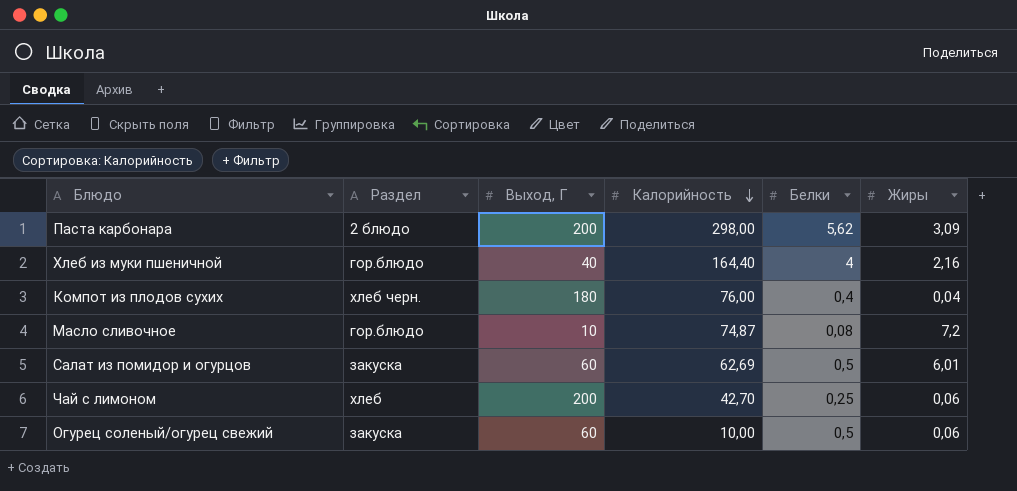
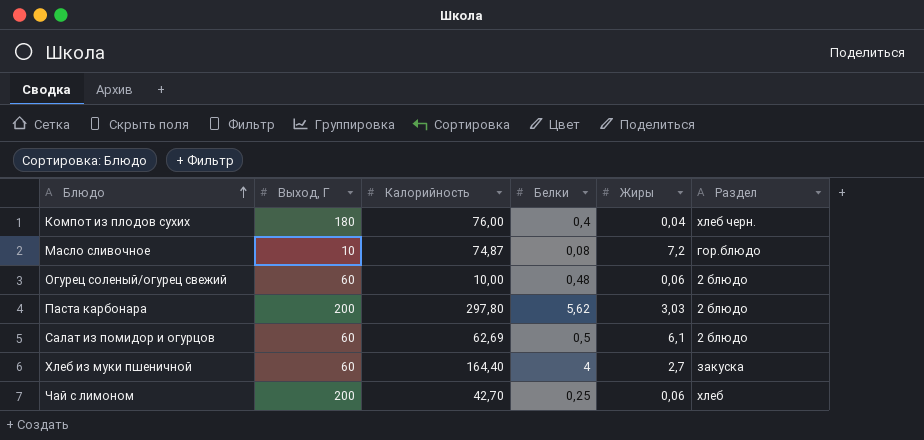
row order: Калорийность descending -> Блюдо ascending
column Раздел | position: 2 -> 6
Огурец соленый/огурец свежий | Белки: 0,5 -> 0,48
Огурец соленый/огурец свежий | Раздел: закуска -> 2 блюдо
Паста карбонара | Калорийность: 298,00 -> 297,80
Паста карбонара | Жиры: 3,09 -> 3,03
Салат из помидор и огурцов | Жиры: 6,01 -> 6,1
Салат из помидор и огурцов | Раздел: закуска -> 2 блюдо
Хлеб из муки пшеничной | Выход, Г: 40 -> 60
Хлеб из муки пшеничной | Жиры: 2,16 -> 2,7
Хлеб из муки пшеничной | Раздел: гор.блюдо -> закуска

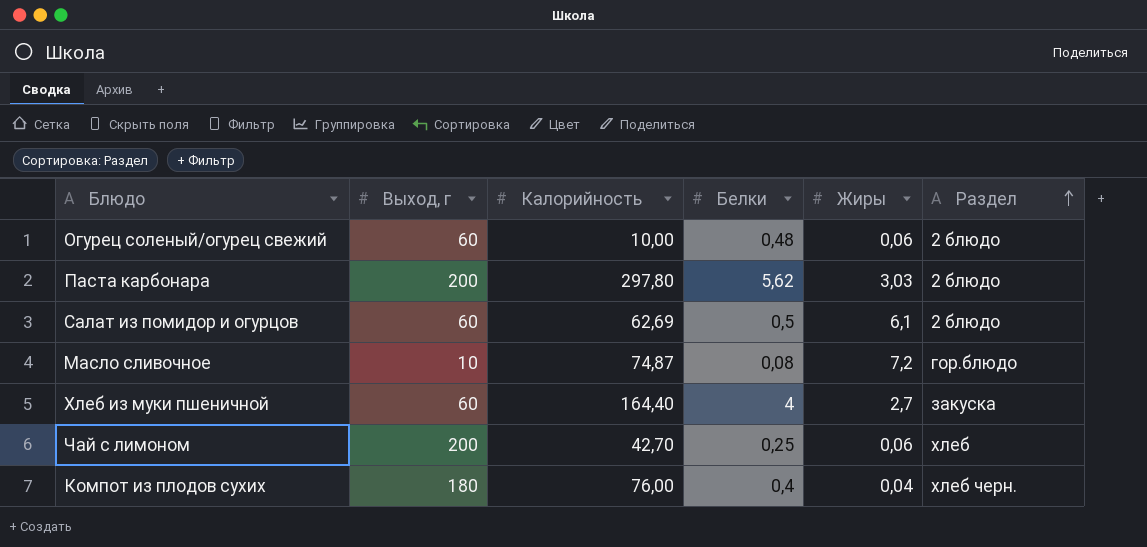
row order: Блюдо ascending -> Раздел ascending
column name: Выход, Г -> Выход, г

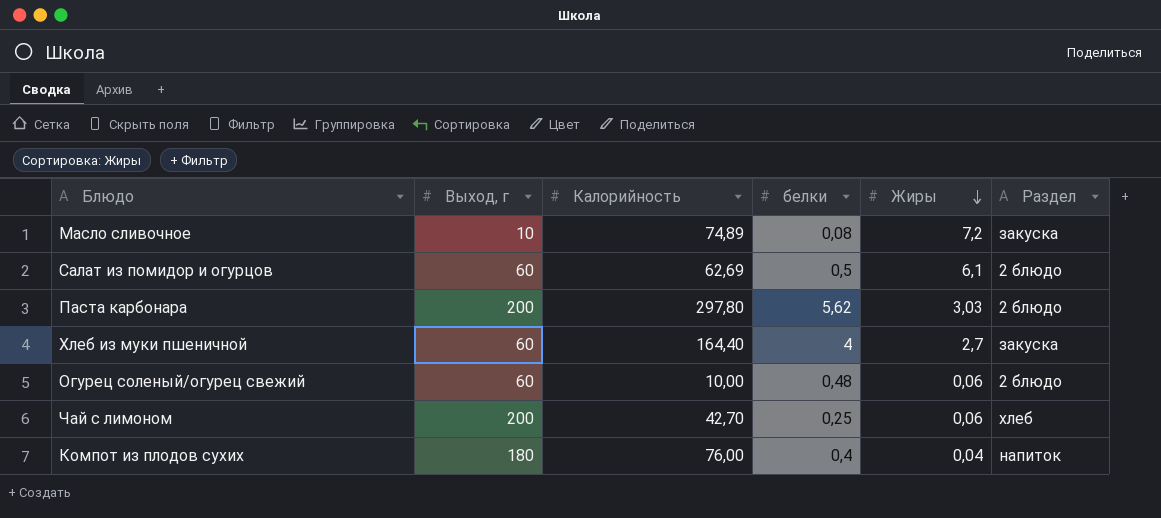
row order: Раздел ascending -> Жиры descending
column name: Белки -> белки
Масло сливочное | Калорийность: 74,87 -> 74,89
Масло сливочное | Раздел: гор.блюдо -> закуска
Компот из плодов сухих | Раздел: хлеб черн. -> напиток

